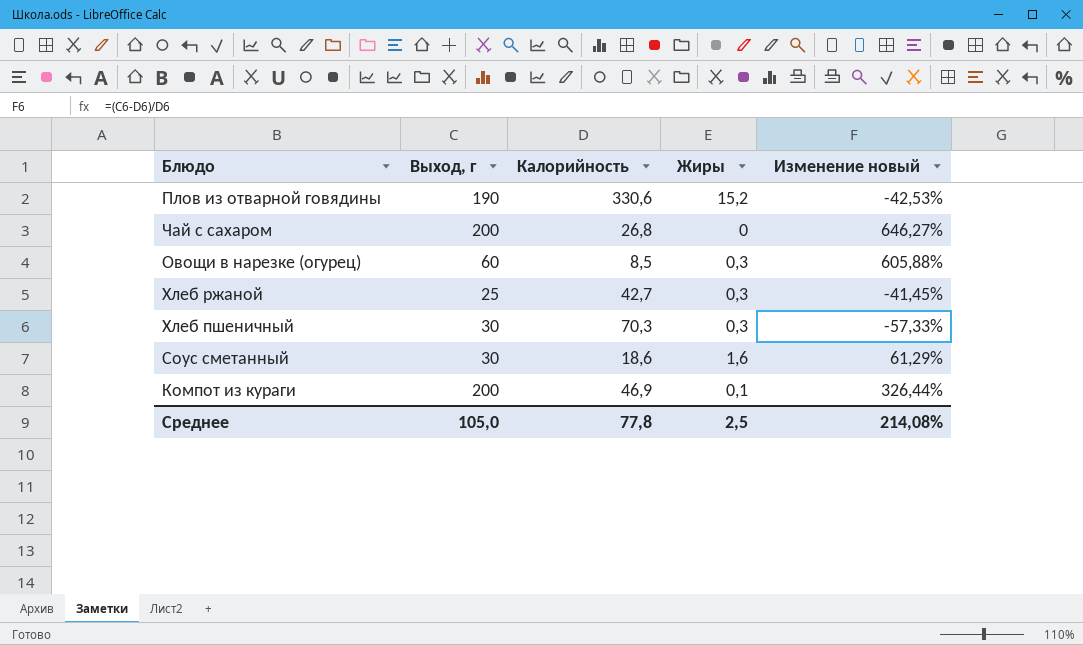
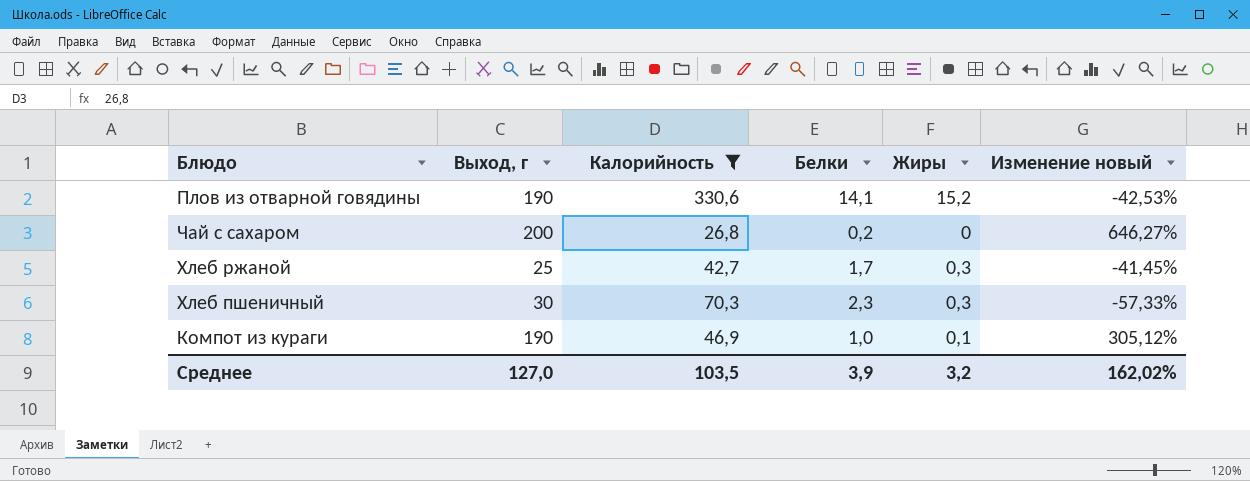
filter: none -> Калорийность >= 26,8
column Белки | position: none -> 4
Компот из кураги | Выход, г: 200 -> 190
Компот из кураги | Изменение новый: 326,44% -> 305,12%
Среднее | Выход, г: 105,0 -> 127,0
Среднее | Калорийность: 77,8 -> 103,5
Среднее | Жиры: 2,5 -> 3,2
Среднее | Изменение новый: 214,08% -> 162,02%

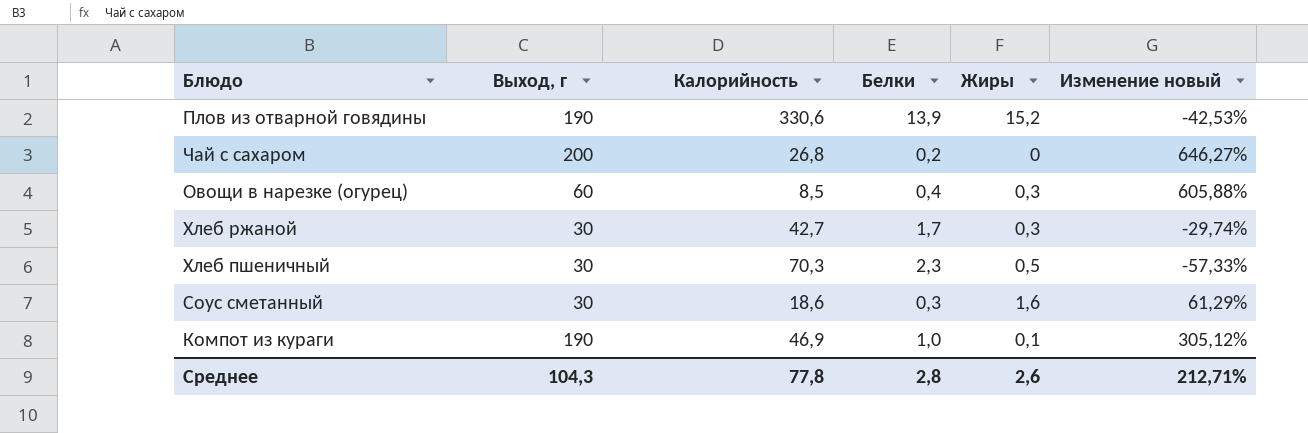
filter: Калорийность >= 26,8 -> none
Плов из отварной говядины | Белки: 14,1 -> 13,9
Хлеб ржаной | Выход, г: 25 -> 30
Хлеб ржаной | Изменение новый: -41,45% -> -29,74%
Хлеб пшеничный | Жиры: 0,3 -> 0,5
Среднее | Выход, г: 127,0 -> 104,3
Среднее | Калорийность: 103,5 -> 77,8
Среднее | Белки: 3,9 -> 2,8
Среднее | Жиры: 3,2 -> 2,6
Среднее | Изменение новый: 162,02% -> 212,71%

